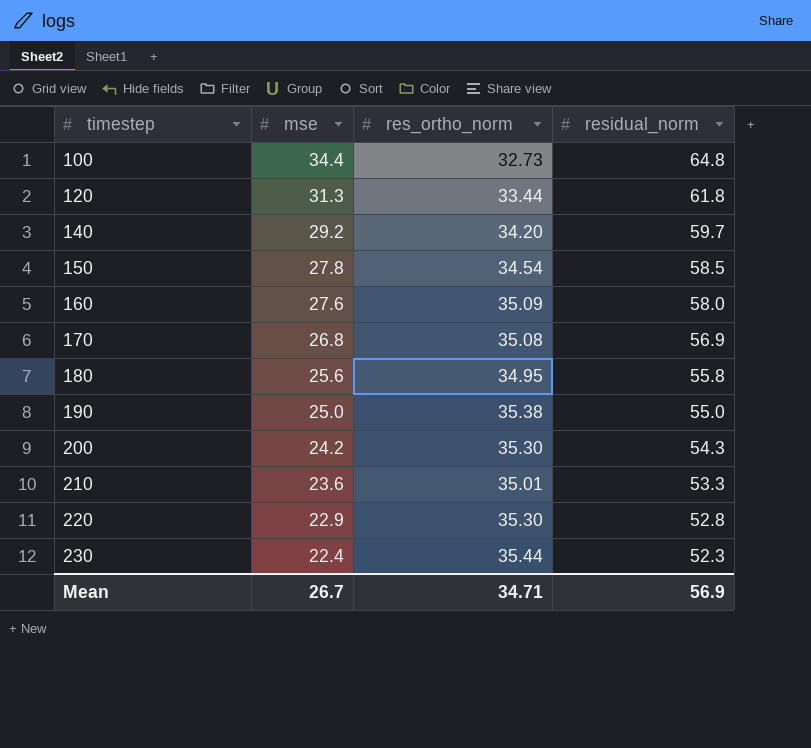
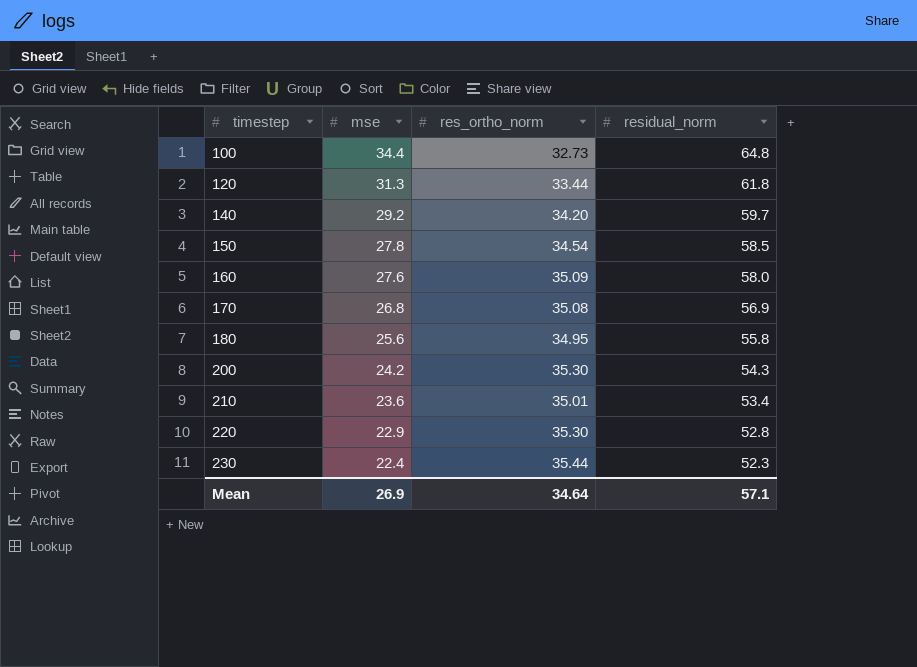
row 190: 25.0 | 35.38 | 55.0 -> none
210 | residual_norm: 53.3 -> 53.4
Mean | mse: 26.7 -> 26.9
Mean | res_ortho_norm: 34.71 -> 34.64
Mean | residual_norm: 56.9 -> 57.1

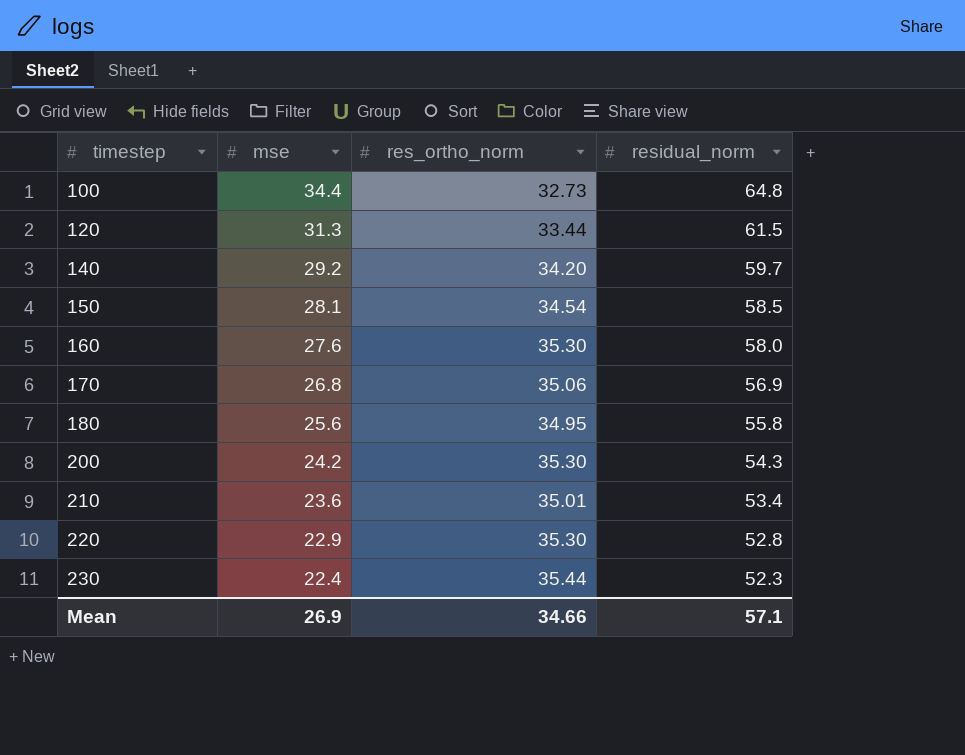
120 | residual_norm: 61.8 -> 61.5
150 | mse: 27.8 -> 28.1
160 | res_ortho_norm: 35.09 -> 35.30
170 | res_ortho_norm: 35.08 -> 35.06
Mean | res_ortho_norm: 34.64 -> 34.66

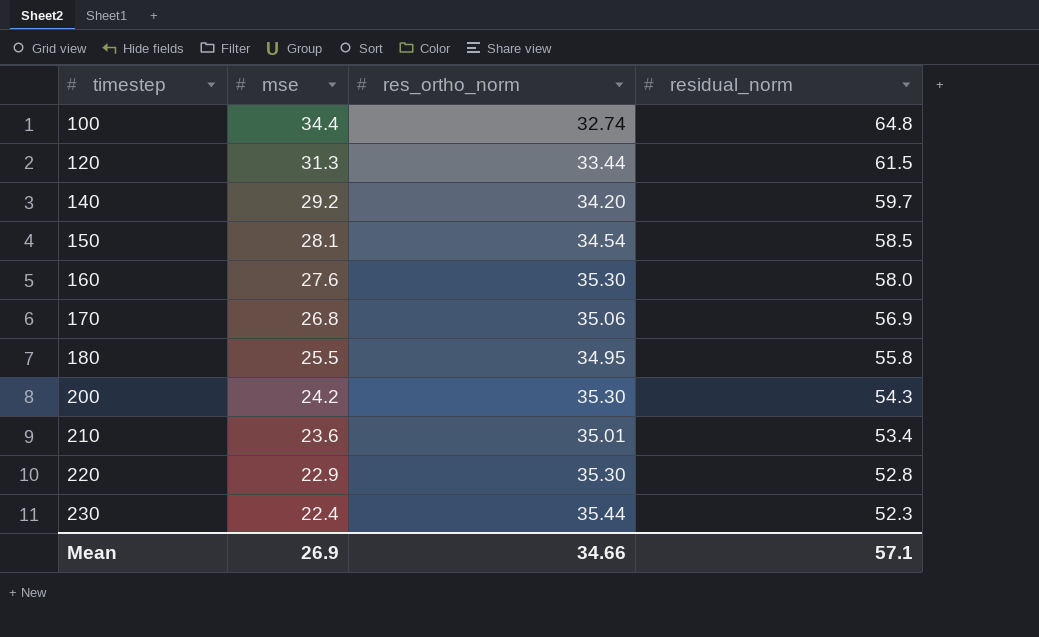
100 | res_ortho_norm: 32.73 -> 32.74
180 | mse: 25.6 -> 25.5

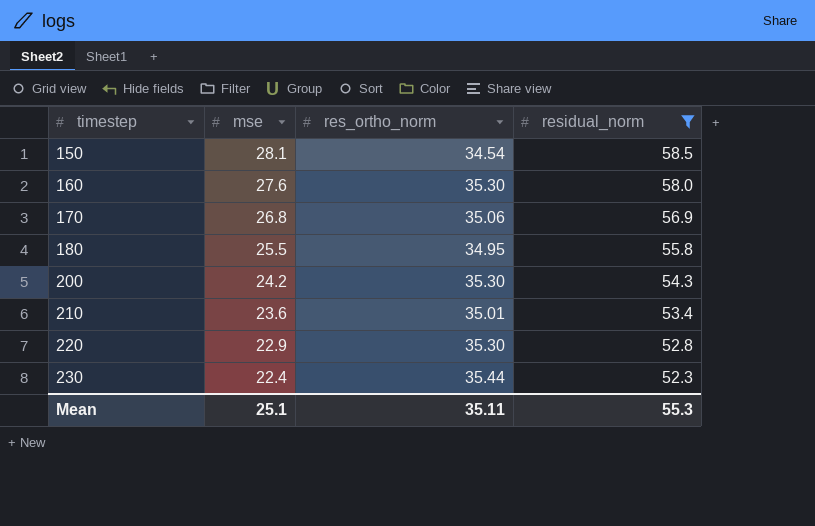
filter: none -> residual_norm <= 58.5
Mean | mse: 26.9 -> 25.1
Mean | res_ortho_norm: 34.66 -> 35.11
Mean | residual_norm: 57.1 -> 55.3

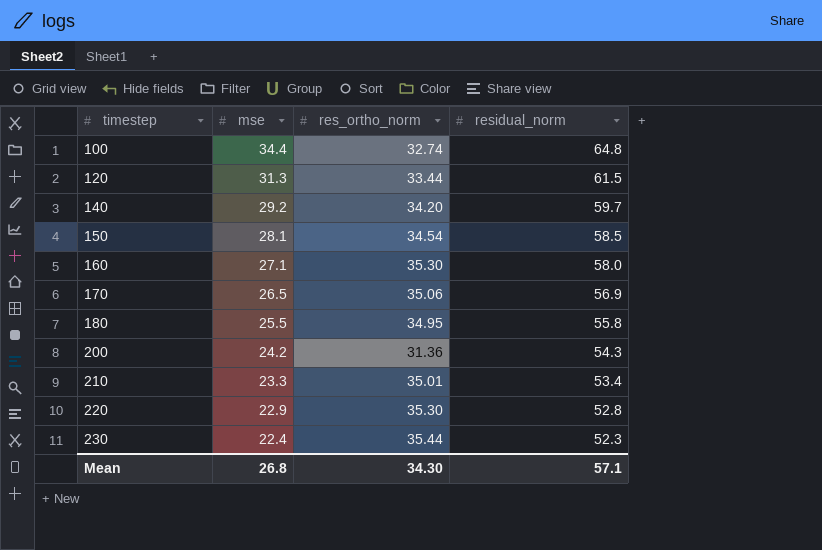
filter: residual_norm <= 58.5 -> none
160 | mse: 27.6 -> 27.1
170 | mse: 26.8 -> 26.5
200 | res_ortho_norm: 35.30 -> 31.36
210 | mse: 23.6 -> 23.3
Mean | mse: 25.1 -> 26.8
Mean | res_ortho_norm: 35.11 -> 34.30
Mean | residual_norm: 55.3 -> 57.1

